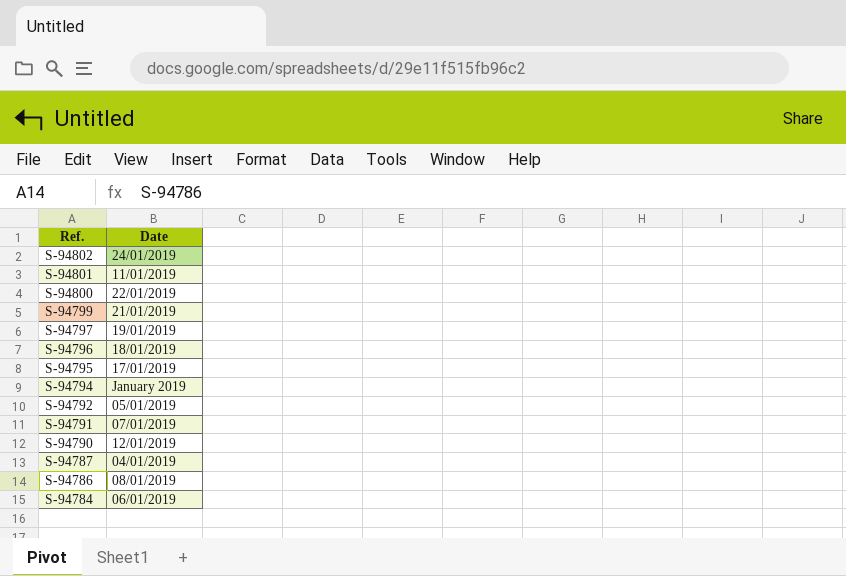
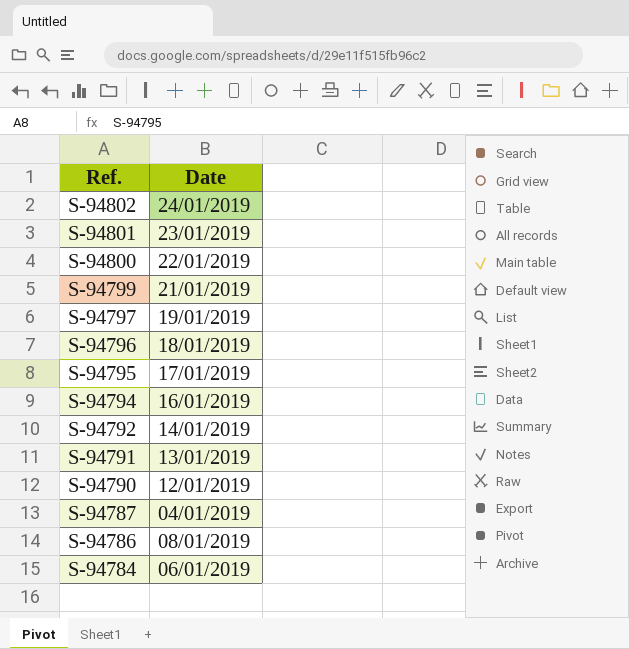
S-94801 | Date: 11/01/2019 -> 23/01/2019
S-94794 | Date: January 2019 -> 16/01/2019
S-94792 | Date: 05/01/2019 -> 14/01/2019
S-94791 | Date: 07/01/2019 -> 13/01/2019

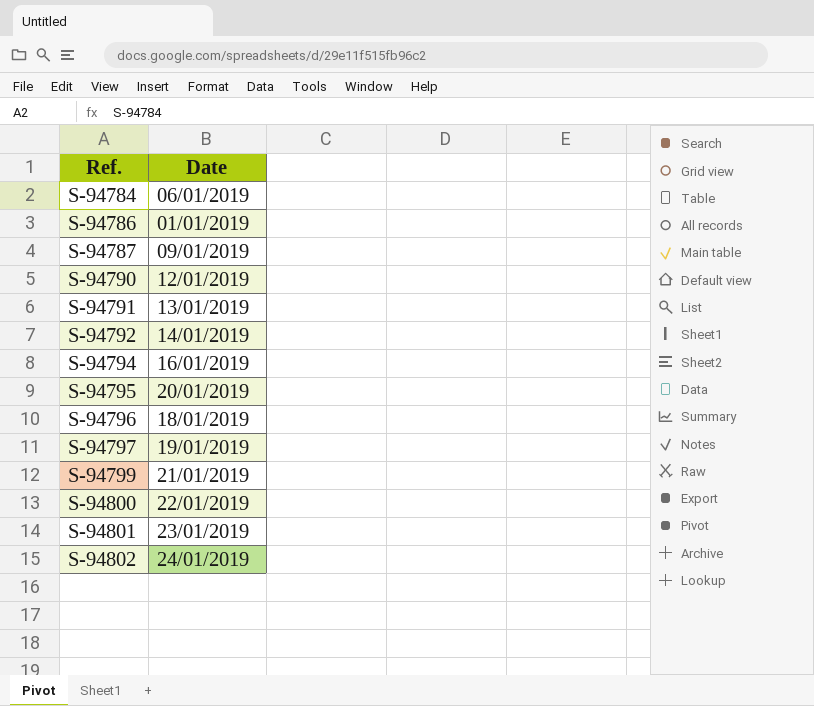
row order: Ref. descending -> Ref. ascending
S-94786 | Date: 08/01/2019 -> 01/01/2019
S-94787 | Date: 04/01/2019 -> 09/01/2019
S-94795 | Date: 17/01/2019 -> 20/01/2019

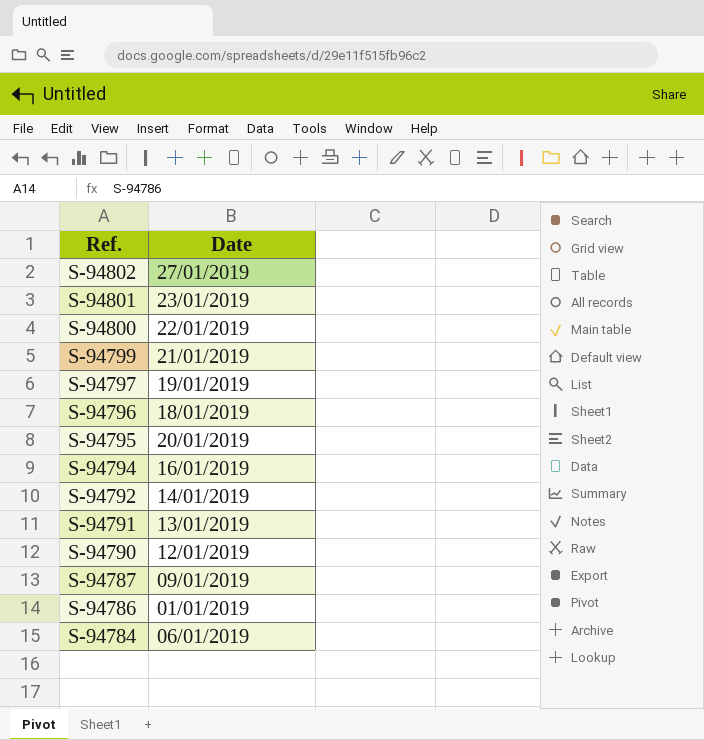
row order: Ref. ascending -> Ref. descending
S-94802 | Date: 24/01/2019 -> 27/01/2019

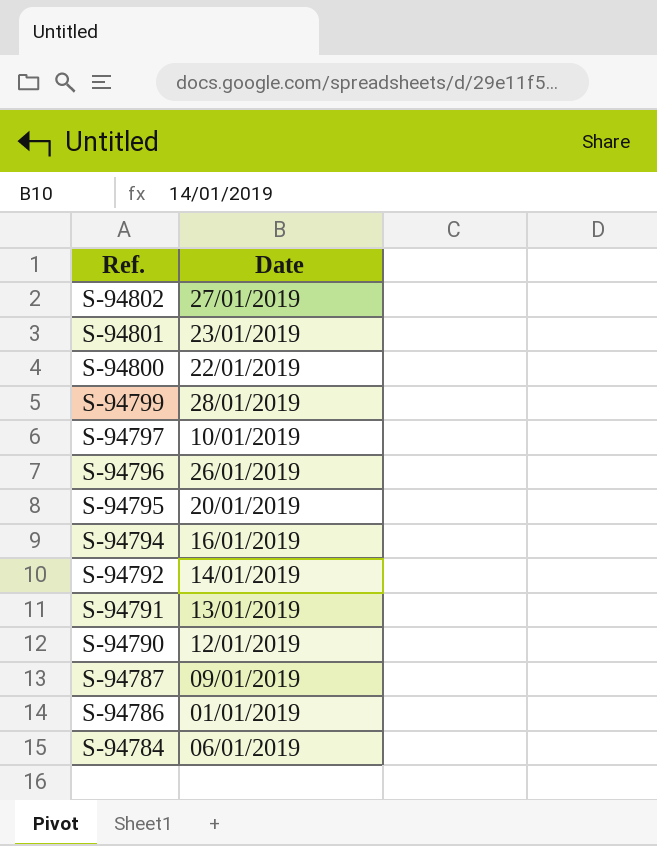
S-94799 | Date: 21/01/2019 -> 28/01/2019
S-94797 | Date: 19/01/2019 -> 10/01/2019
S-94796 | Date: 18/01/2019 -> 26/01/2019

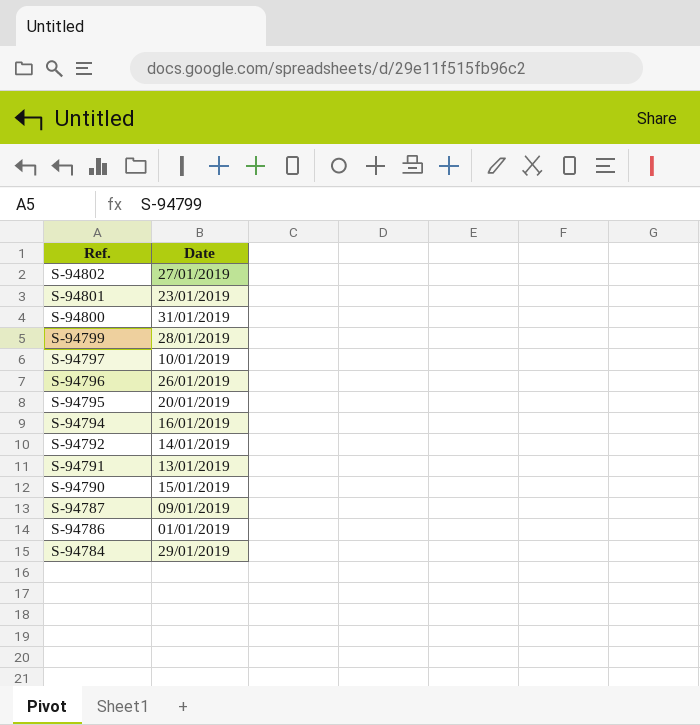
S-94800 | Date: 22/01/2019 -> 31/01/2019
S-94790 | Date: 12/01/2019 -> 15/01/2019
S-94784 | Date: 06/01/2019 -> 29/01/2019

